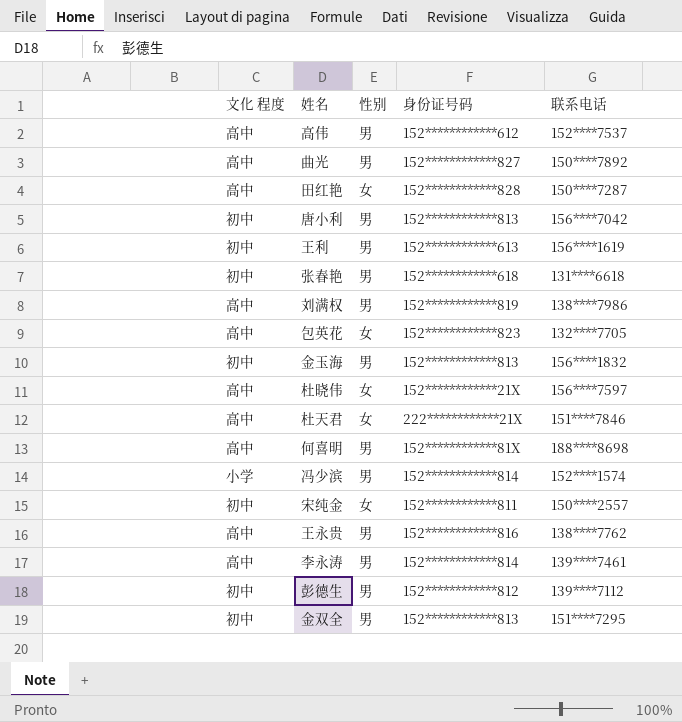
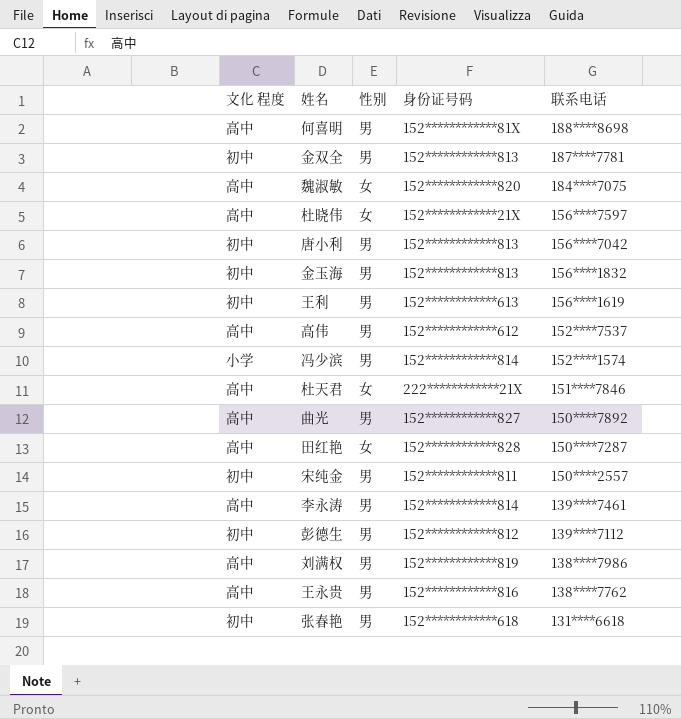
row order: none -> 联系电话 descending
row 包英花: 高中 | 女 | 152************823 | 132****7705 -> none
金双全 | 联系电话: 151****7295 -> 187****7781
row 魏淑敏: none -> 高中 | 女 | 152************820 | 184****7075
宋纯金 | 性别: 女 -> 男

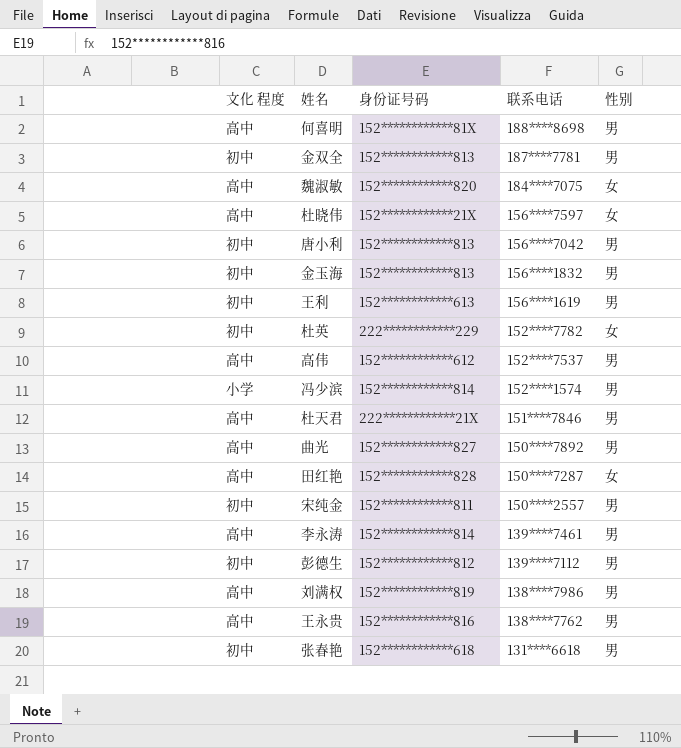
column 性别 | position: 3 -> 5
row 杜英: none -> 初中 | 222************229 | 152****7782 | 女
杜天君 | 性别: 女 -> 男

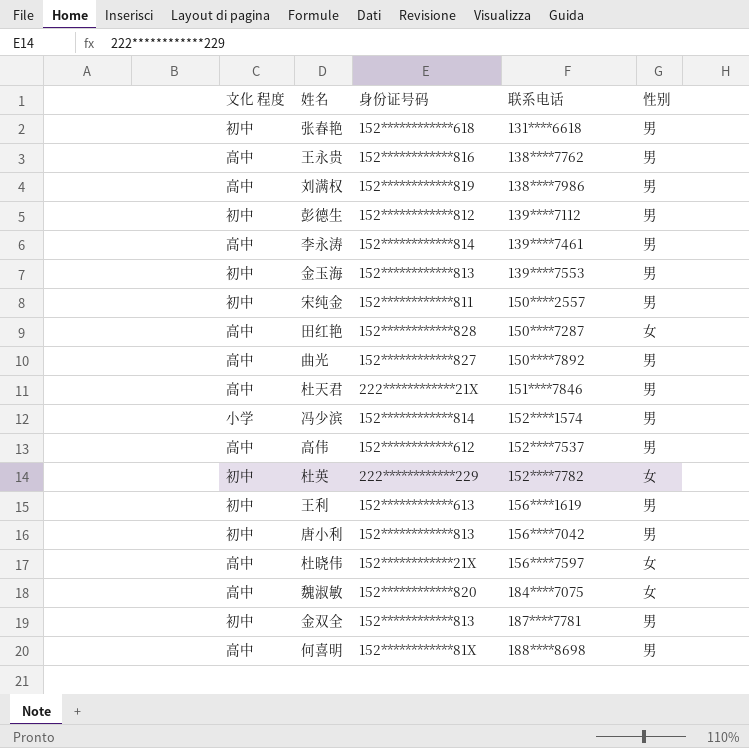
row order: 联系电话 descending -> 联系电话 ascending
金玉海 | 联系电话: 156****1832 -> 139****7553

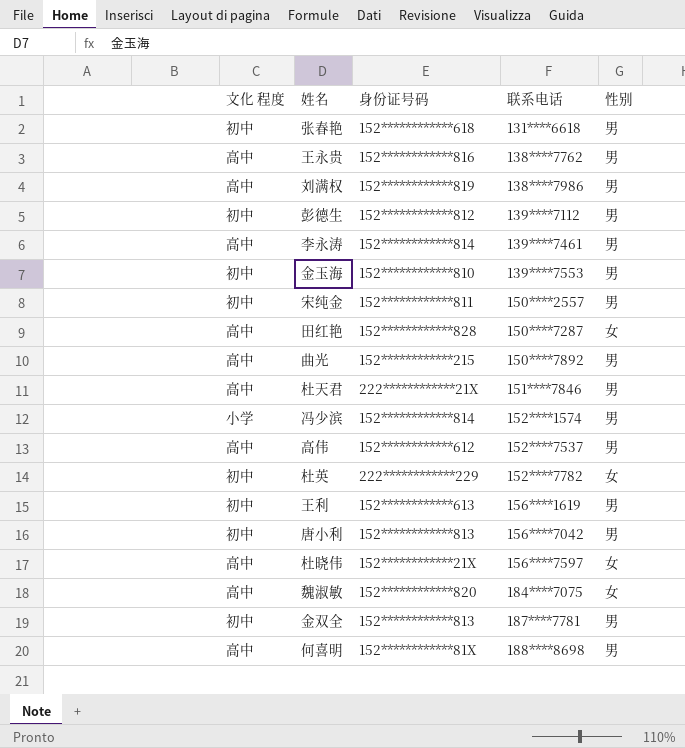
金玉海 | 身份证号码: 152************813 -> 152************810
曲光 | 身份证号码: 152************827 -> 152************215

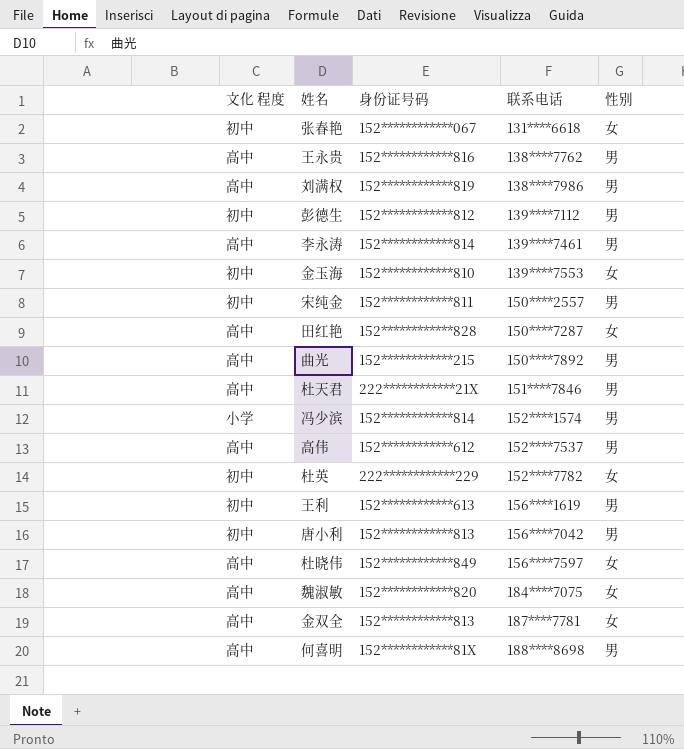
张春艳 | 身份证号码: 152************618 -> 152************067
张春艳 | 性别: 男 -> 女
金玉海 | 性别: 男 -> 女
杜晓伟 | 身份证号码: 152************21X -> 152************849
金双全 | 文化 程度: 初中 -> 高中
金双全 | 性别: 男 -> 女

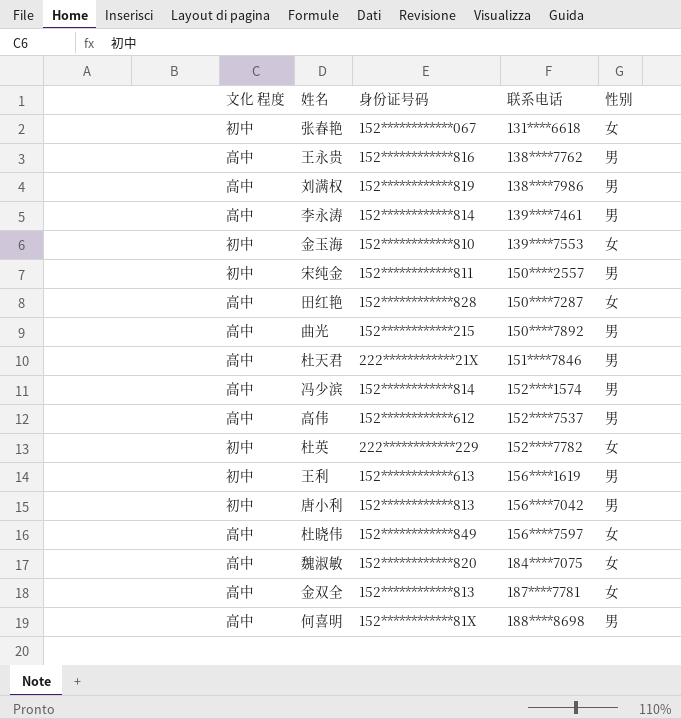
row 彭德生: 初中 | 152************812 | 139****7112 | 男 -> none
冯少滨 | 文化 程度: 小学 -> 高中

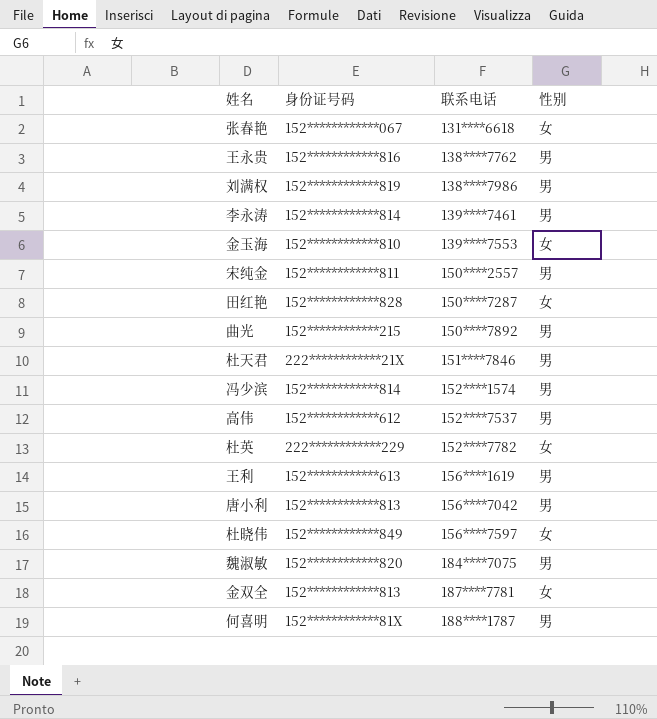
column 文化 程度 | position: 1 -> none
魏淑敏 | 性别: 女 -> 男
何喜明 | 联系电话: 188****8698 -> 188****1787

